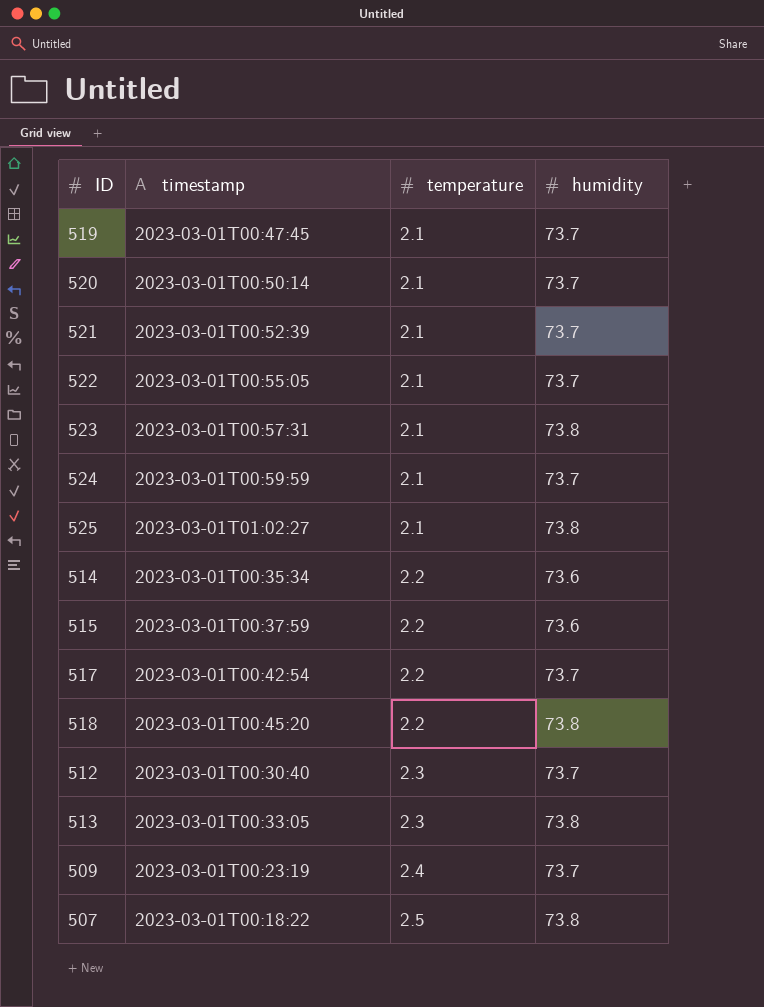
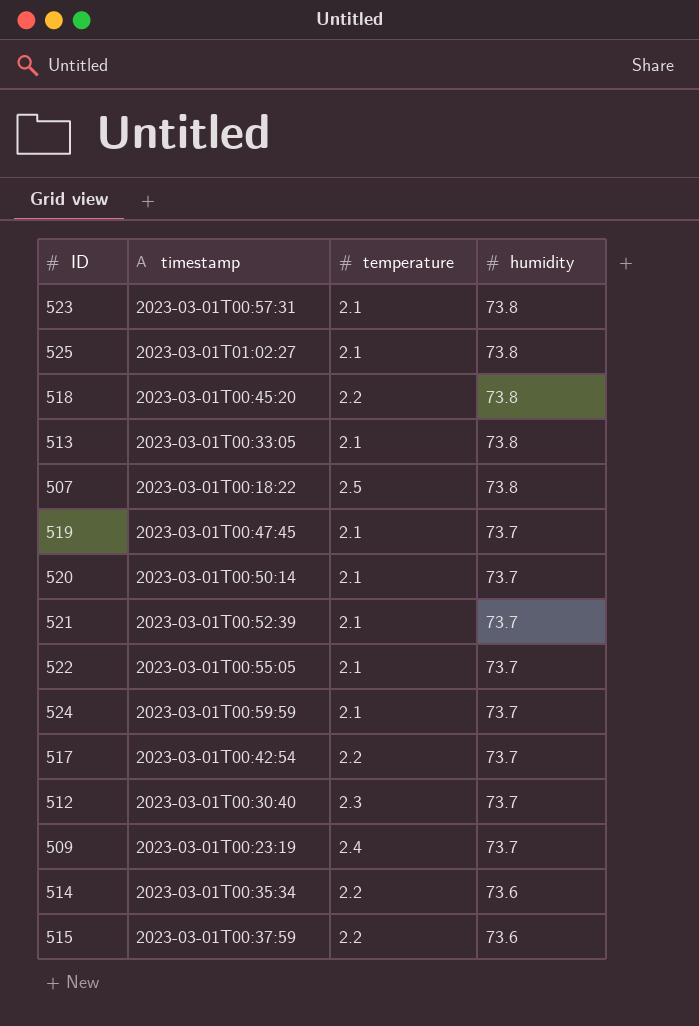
row order: temperature ascending -> humidity descending
513 | temperature: 2.3 -> 2.1

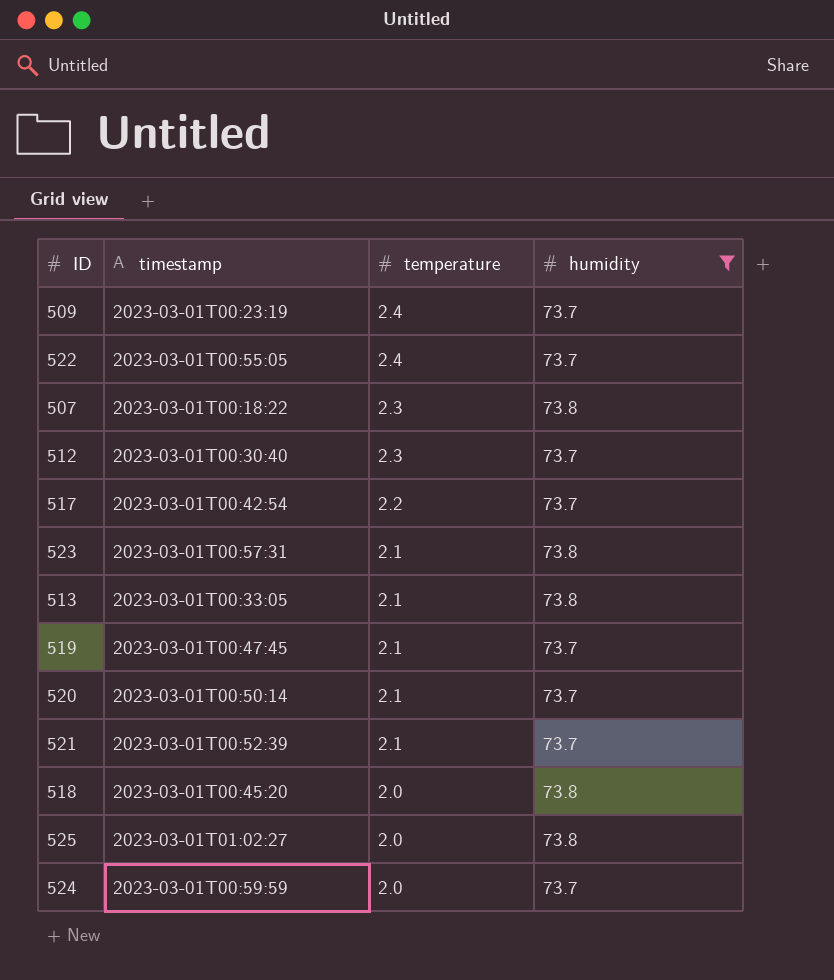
filter: none -> humidity != 73.6
row order: humidity descending -> temperature descending
522 | temperature: 2.1 -> 2.4
507 | temperature: 2.5 -> 2.3
518 | temperature: 2.2 -> 2.0
525 | temperature: 2.1 -> 2.0
524 | temperature: 2.1 -> 2.0

